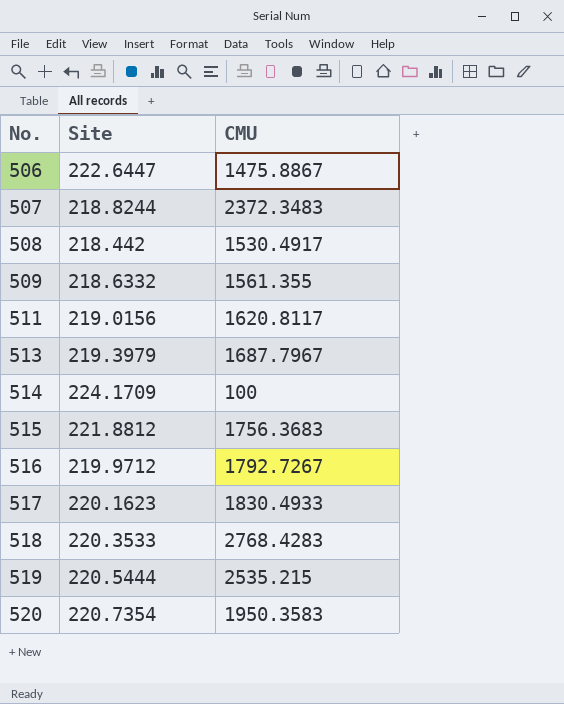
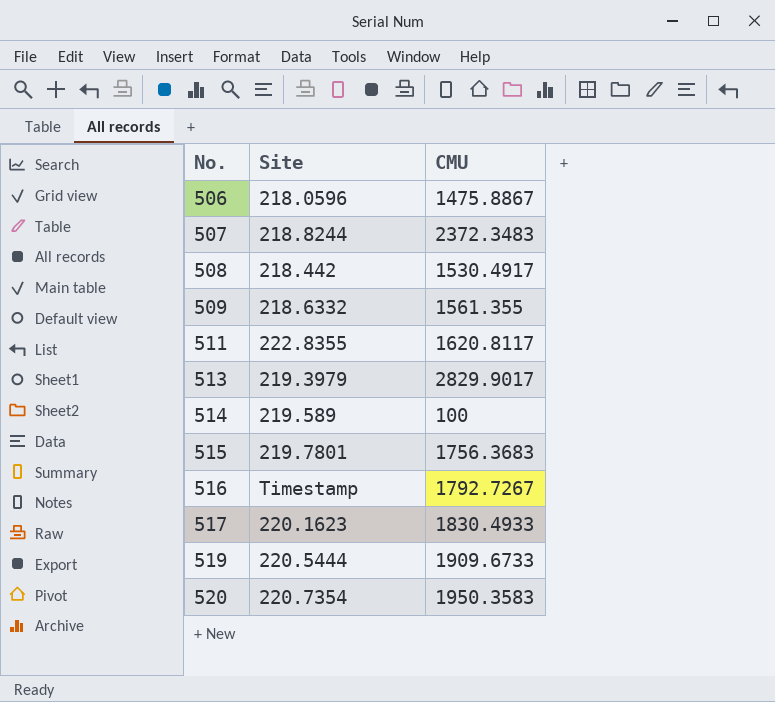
row 518: 220.3533 | 2768.4283 -> none
506 | Site: 222.6447 -> 218.0596
511 | Site: 219.0156 -> 222.8355
513 | CMU: 1687.7967 -> 2829.9017
514 | Site: 224.1709 -> 219.589
515 | Site: 221.8812 -> 219.7801
516 | Site: 219.9712 -> Timestamp
519 | CMU: 2535.215 -> 1909.6733

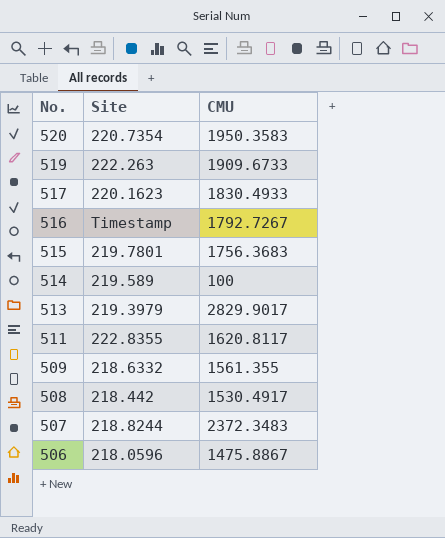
row order: No. ascending -> No. descending
519 | Site: 220.5444 -> 222.263

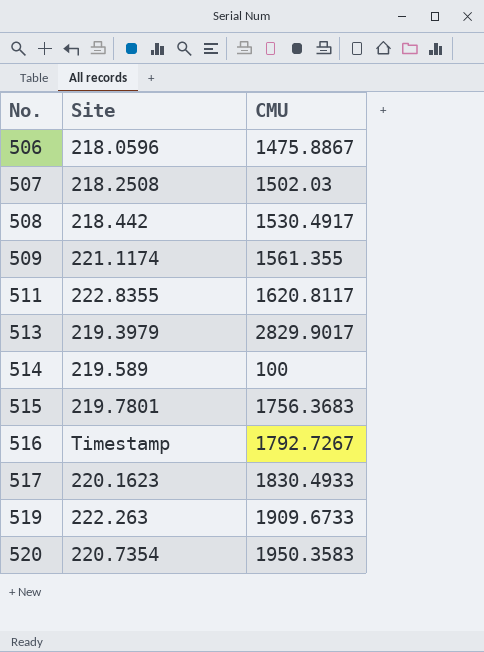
row order: No. descending -> No. ascending
507 | Site: 218.8244 -> 218.2508
507 | CMU: 2372.3483 -> 1502.03
509 | Site: 218.6332 -> 221.1174

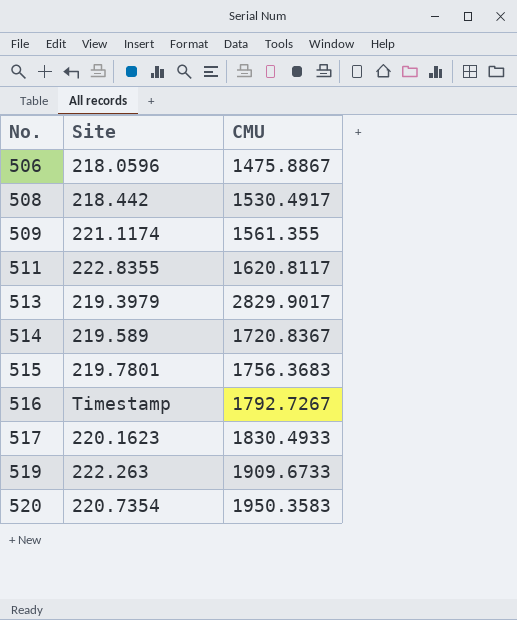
row 507: 218.2508 | 1502.03 -> none
514 | CMU: 100 -> 1720.8367

